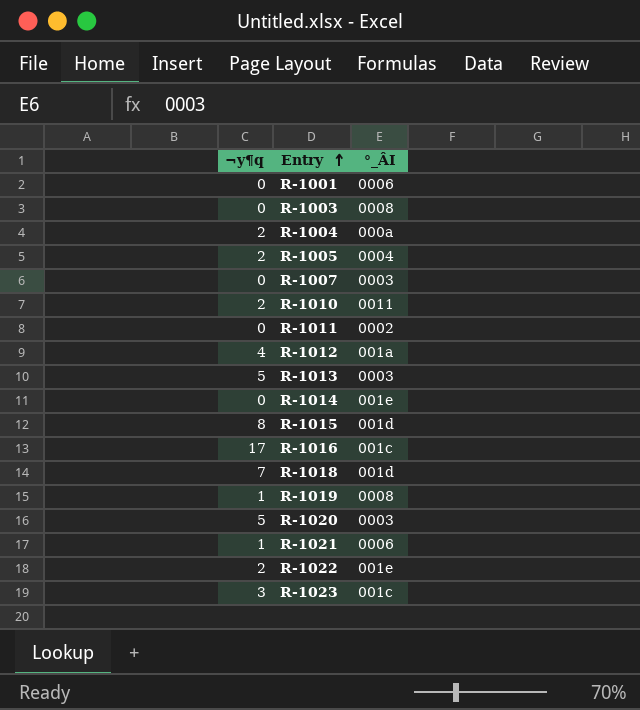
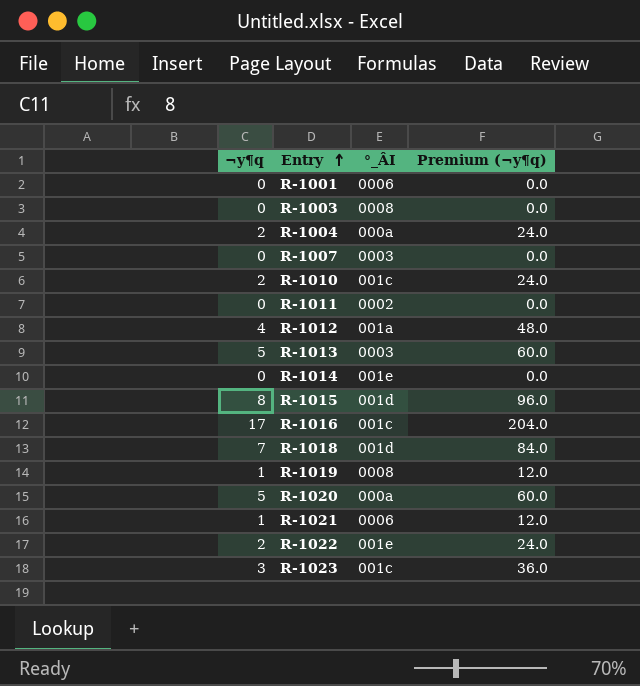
column Premium (¬y¶q) | formula: none -> [¬y¶q] * 12
row R-1005: 2 | 0004 -> none
R-1010 | °_ÂI: 0011 -> 001c
R-1020 | °_ÂI: 0003 -> 000a

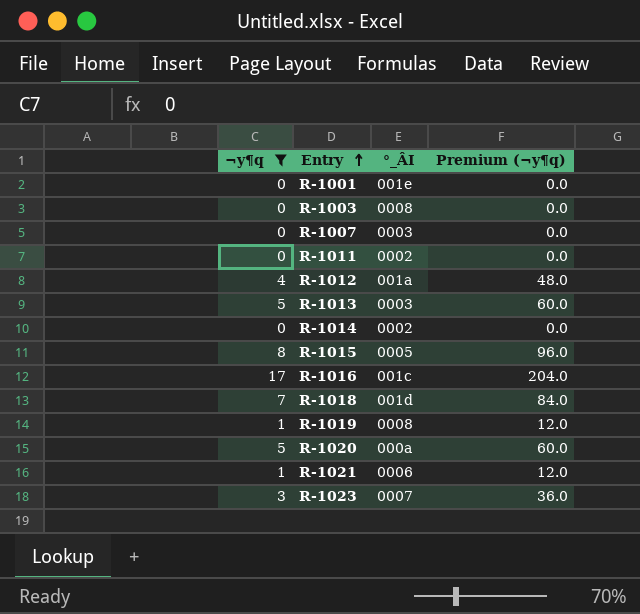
filter: none -> ¬y¶q != 2
R-1001 | °_ÂI: 0006 -> 001e
R-1014 | °_ÂI: 001e -> 0002
R-1015 | °_ÂI: 001d -> 0005
R-1023 | °_ÂI: 001c -> 0007

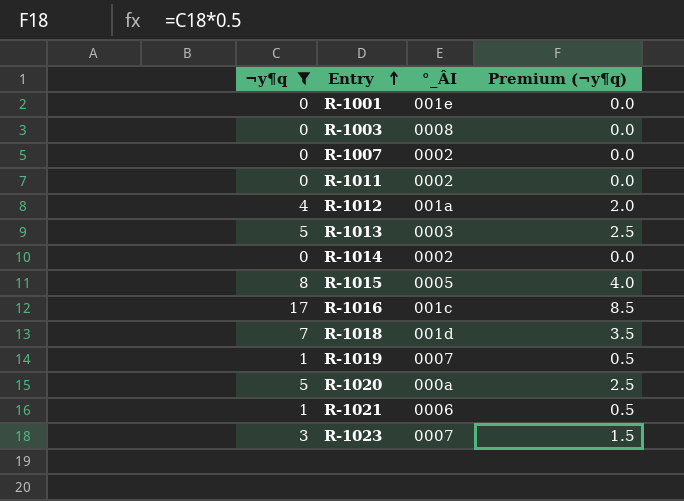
column Premium (¬y¶q) | formula: [¬y¶q] * 12 -> [¬y¶q] * 0.5
R-1007 | °_ÂI: 0003 -> 0002
R-1019 | °_ÂI: 0008 -> 0007

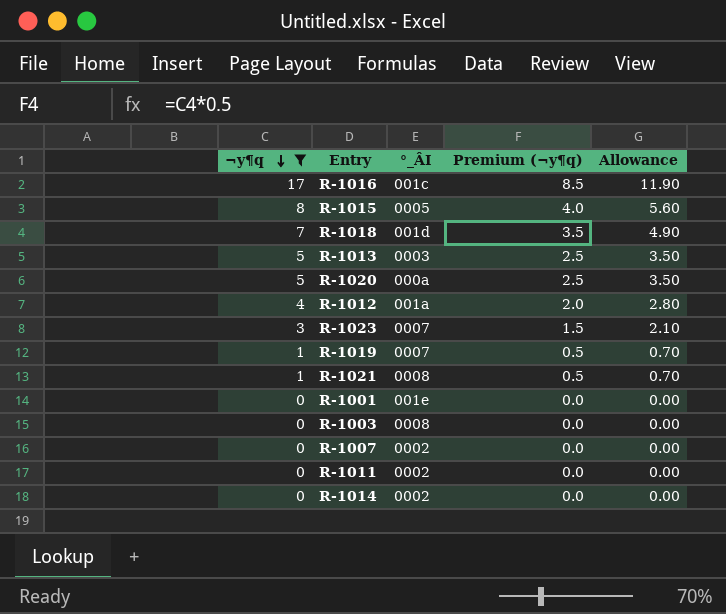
row order: Entry ascending -> ¬y¶q descending
column Allowance | formula: none -> [¬y¶q] * 0.7
R-1021 | °_ÂI: 0006 -> 0008

